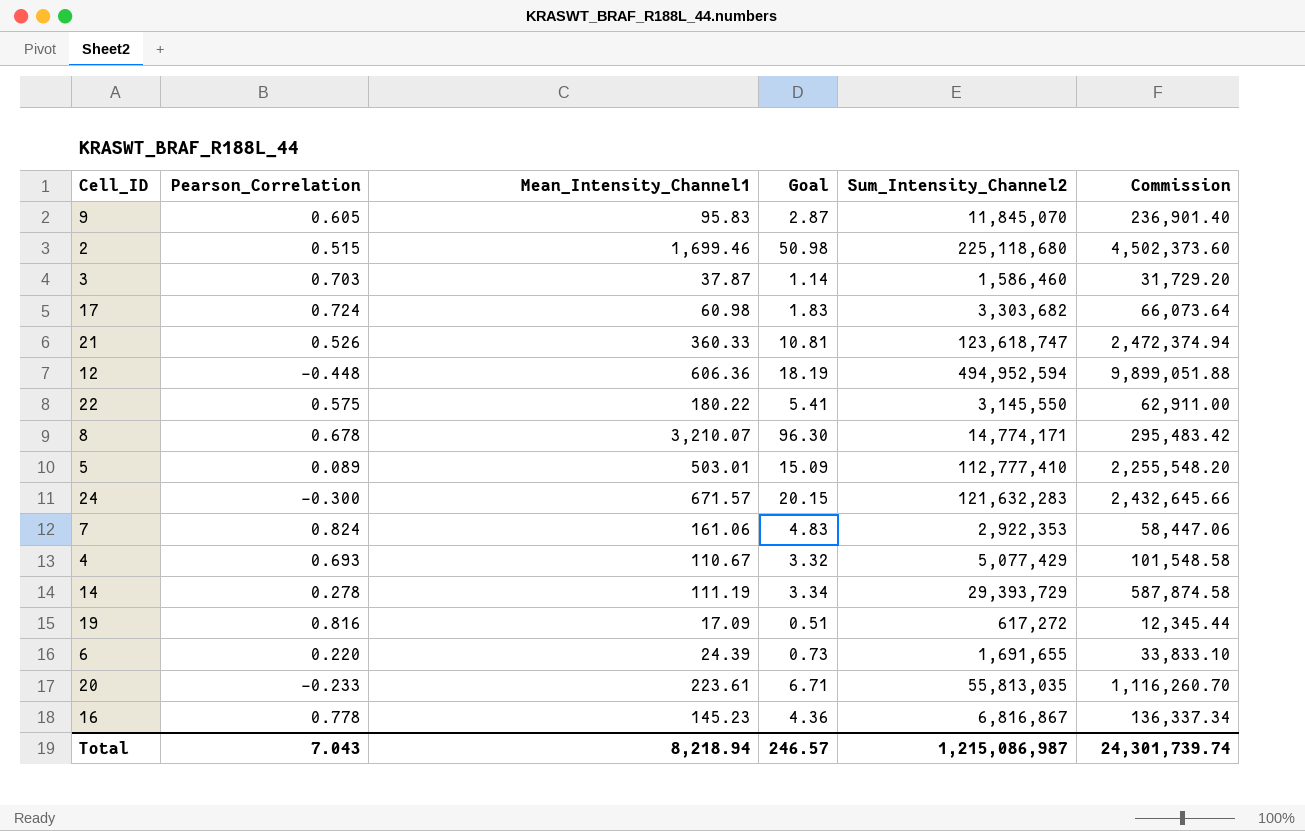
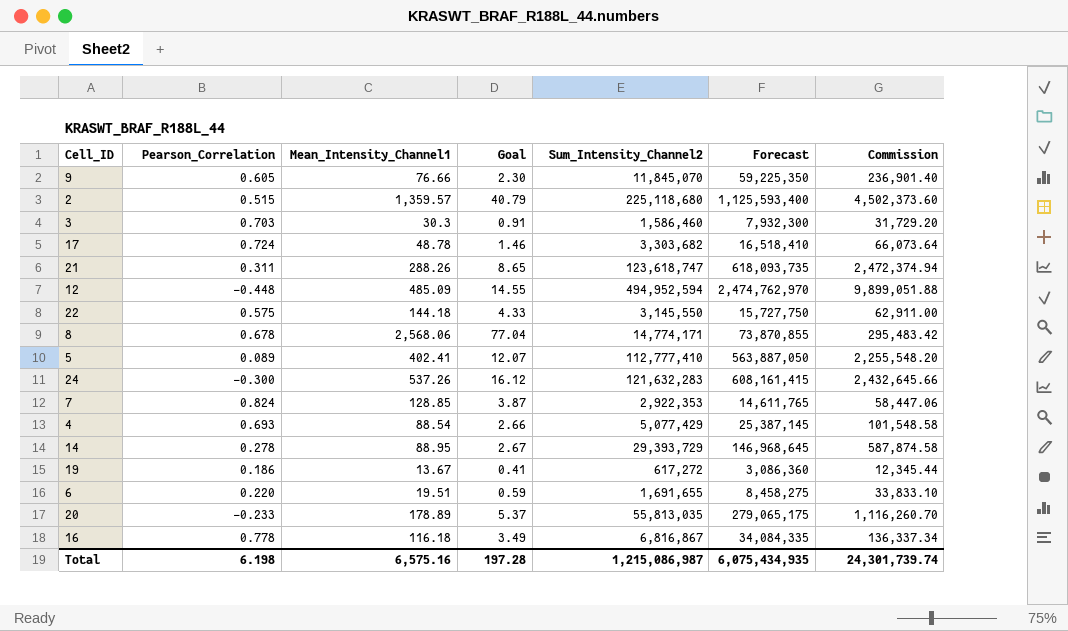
column Forecast | formula: none -> [Sum_Intensity_Channel2] * 5
9 | Mean_Intensity_Channel1: 95.83 -> 76.66
9 | Goal: 2.87 -> 2.30
2 | Mean_Intensity_Channel1: 1,699.46 -> 1,359.57
2 | Goal: 50.98 -> 40.79
3 | Mean_Intensity_Channel1: 37.87 -> 30.3
3 | Goal: 1.14 -> 0.91
17 | Mean_Intensity_Channel1: 60.98 -> 48.78
17 | Goal: 1.83 -> 1.46
21 | Pearson_Correlation: 0.526 -> 0.311
21 | Mean_Intensity_Channel1: 360.33 -> 288.26
21 | Goal: 10.81 -> 8.65
12 | Mean_Intensity_Channel1: 606.36 -> 485.09
12 | Goal: 18.19 -> 14.55
22 | Mean_Intensity_Channel1: 180.22 -> 144.18
22 | Goal: 5.41 -> 4.33
8 | Mean_Intensity_Channel1: 3,210.07 -> 2,568.06
8 | Goal: 96.30 -> 77.04
5 | Mean_Intensity_Channel1: 503.01 -> 402.41
5 | Goal: 15.09 -> 12.07
24 | Mean_Intensity_Channel1: 671.57 -> 537.26
24 | Goal: 20.15 -> 16.12
7 | Mean_Intensity_Channel1: 161.06 -> 128.85
7 | Goal: 4.83 -> 3.87
4 | Mean_Intensity_Channel1: 110.67 -> 88.54
4 | Goal: 3.32 -> 2.66
14 | Mean_Intensity_Channel1: 111.19 -> 88.95
14 | Goal: 3.34 -> 2.67
19 | Pearson_Correlation: 0.816 -> 0.186
19 | Mean_Intensity_Channel1: 17.09 -> 13.67
19 | Goal: 0.51 -> 0.41
6 | Mean_Intensity_Channel1: 24.39 -> 19.51
6 | Goal: 0.73 -> 0.59
20 | Mean_Intensity_Channel1: 223.61 -> 178.89
20 | Goal: 6.71 -> 5.37
16 | Mean_Intensity_Channel1: 145.23 -> 116.18
16 | Goal: 4.36 -> 3.49
Total | Pearson_Correlation: 7.043 -> 6.198
Total | Mean_Intensity_Channel1: 8,218.94 -> 6,575.16
Total | Goal: 246.57 -> 197.28

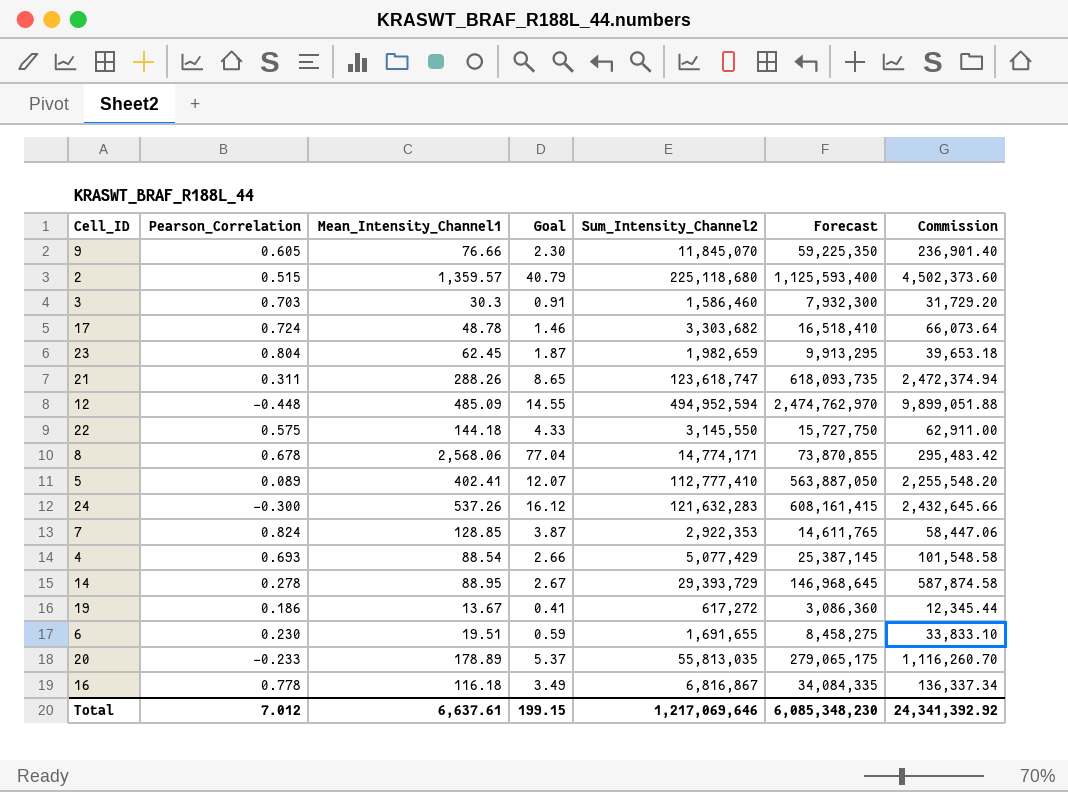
row 23: none -> 0.804 | 62.45 | 1.87 | 1,982,659 | 9,913,295 | 39,653.18
6 | Pearson_Correlation: 0.220 -> 0.230
Total | Pearson_Correlation: 6.198 -> 7.012
Total | Mean_Intensity_Channel1: 6,575.16 -> 6,637.61
Total | Goal: 197.28 -> 199.15
Total | Sum_Intensity_Channel2: 1,215,086,987 -> 1,217,069,646
Total | Forecast: 6,075,434,935 -> 6,085,348,230
Total | Commission: 24,301,739.74 -> 24,341,392.92

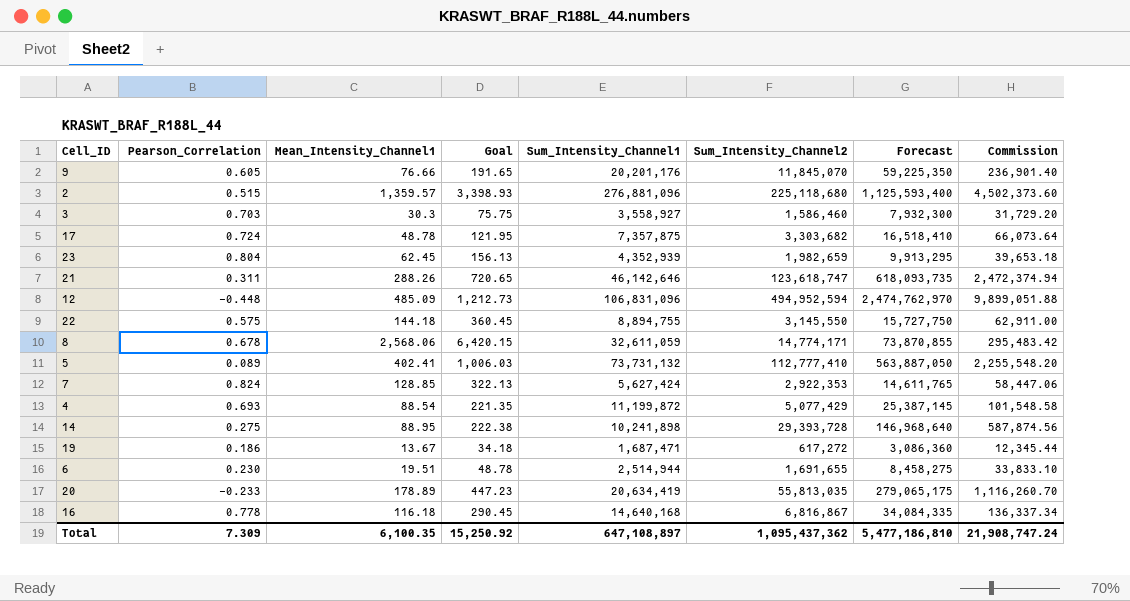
column Goal | formula: [Mean_Intensity_Channel1] * 0.03 -> [Mean_Intensity_Channel1] * 2.5
column Sum_Intensity_Channel1 | position: none -> 5
row 24: -0.300 | 537.26 | 16.12 | 121,632,283 | 608,161,415 | 2,432,645.66 -> none
14 | Pearson_Correlation: 0.278 -> 0.275
14 | Sum_Intensity_Channel2: 29,393,729 -> 29,393,728
14 | Forecast: 146,968,645 -> 146,968,640
14 | Commission: 587,874.58 -> 587,874.56
Total | Pearson_Correlation: 7.012 -> 7.309
Total | Mean_Intensity_Channel1: 6,637.61 -> 6,100.35
Total | Goal: 199.15 -> 15,250.92
Total | Sum_Intensity_Channel2: 1,217,069,646 -> 1,095,437,362
Total | Forecast: 6,085,348,230 -> 5,477,186,810
Total | Commission: 24,341,392.92 -> 21,908,747.24

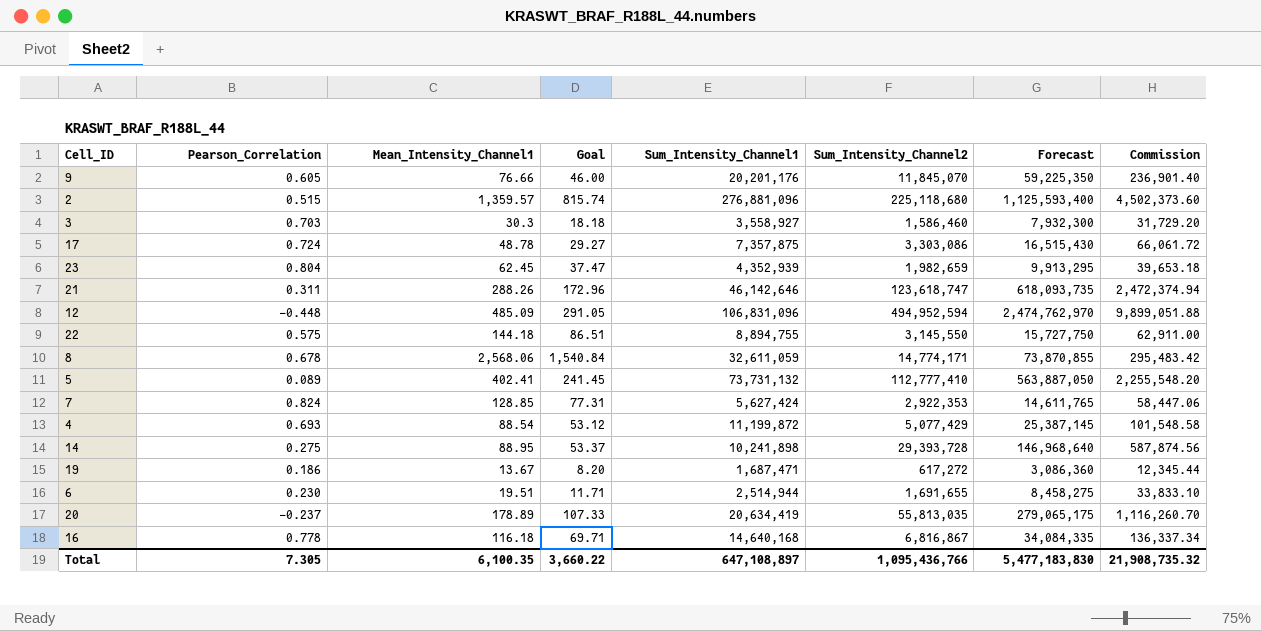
column Goal | formula: [Mean_Intensity_Channel1] * 2.5 -> [Mean_Intensity_Channel1] * 0.6
17 | Sum_Intensity_Channel2: 3,303,682 -> 3,303,086
17 | Forecast: 16,518,410 -> 16,515,430
17 | Commission: 66,073.64 -> 66,061.72
20 | Pearson_Correlation: -0.233 -> -0.237
Total | Pearson_Correlation: 7.309 -> 7.305
Total | Goal: 15,250.92 -> 3,660.22
Total | Sum_Intensity_Channel2: 1,095,437,362 -> 1,095,436,766
Total | Forecast: 5,477,186,810 -> 5,477,183,830
Total | Commission: 21,908,747.24 -> 21,908,735.32

